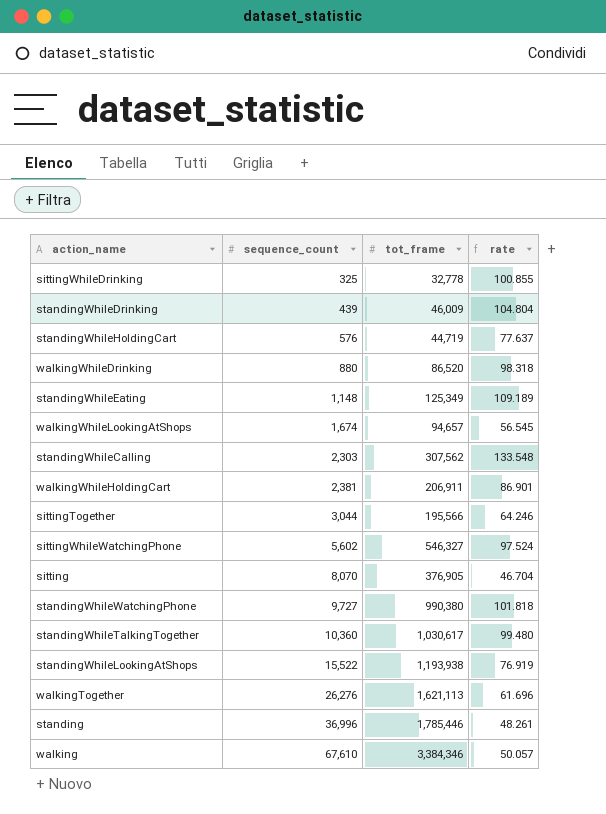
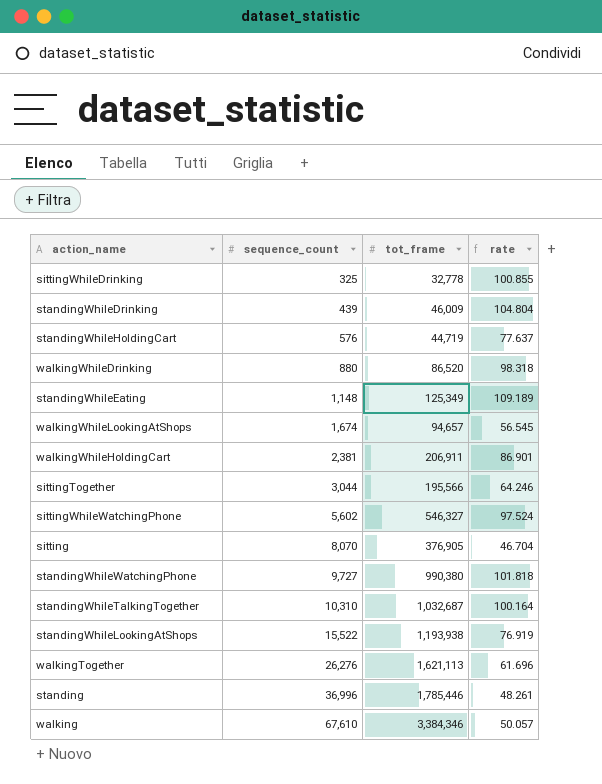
row standingWhileCalling: 2,303 | 307,562 | 133.548 -> none
standingWhileTalkingTogether | sequence_count: 10,360 -> 10,310
standingWhileTalkingTogether | tot_frame: 1,030,617 -> 1,032,687
standingWhileTalkingTogether | rate: 99.480 -> 100.164

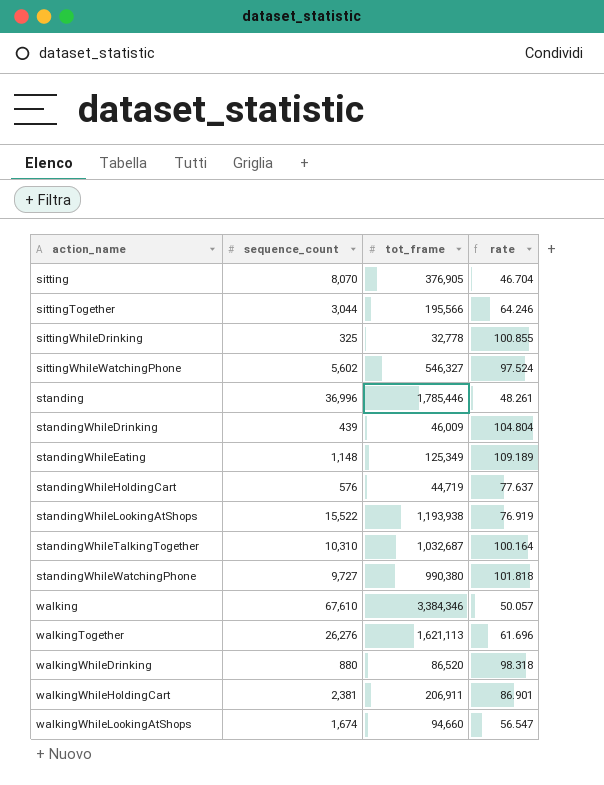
row order: sequence_count ascending -> action_name ascending
walkingWhileLookingAtShops | tot_frame: 94,657 -> 94,660
walkingWhileLookingAtShops | rate: 56.545 -> 56.547

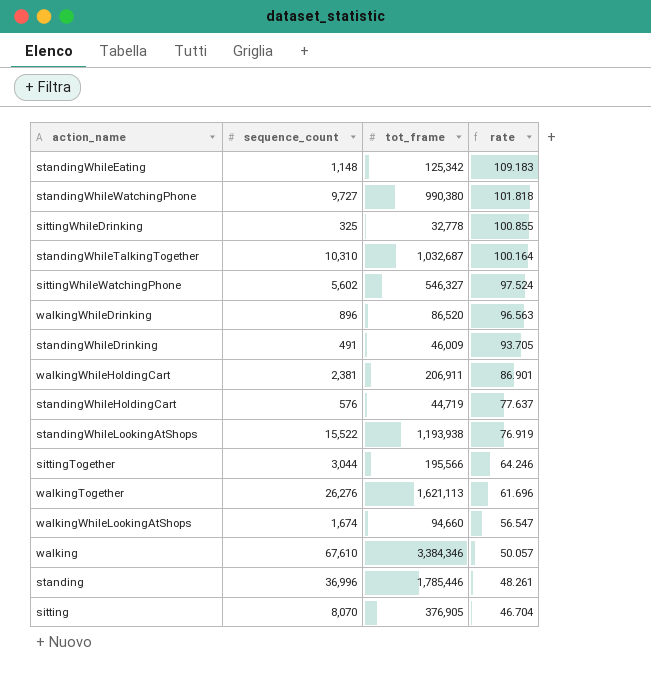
row order: action_name ascending -> rate descending
standingWhileEating | tot_frame: 125,349 -> 125,342
standingWhileEating | rate: 109.189 -> 109.183
walkingWhileDrinking | sequence_count: 880 -> 896
walkingWhileDrinking | rate: 98.318 -> 96.563
standingWhileDrinking | sequence_count: 439 -> 491
standingWhileDrinking | rate: 104.804 -> 93.705

